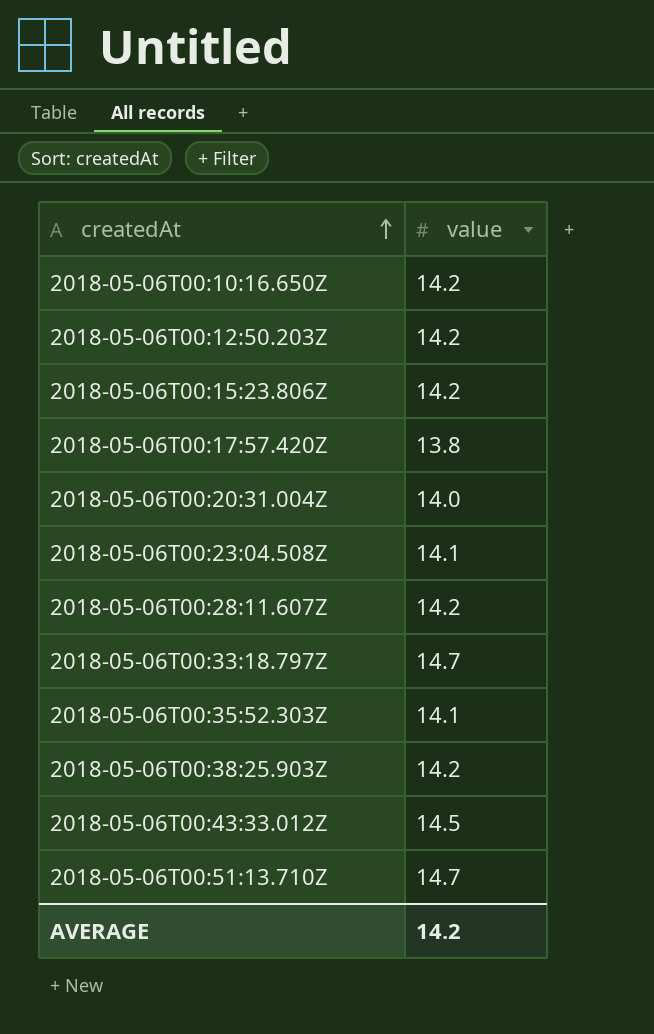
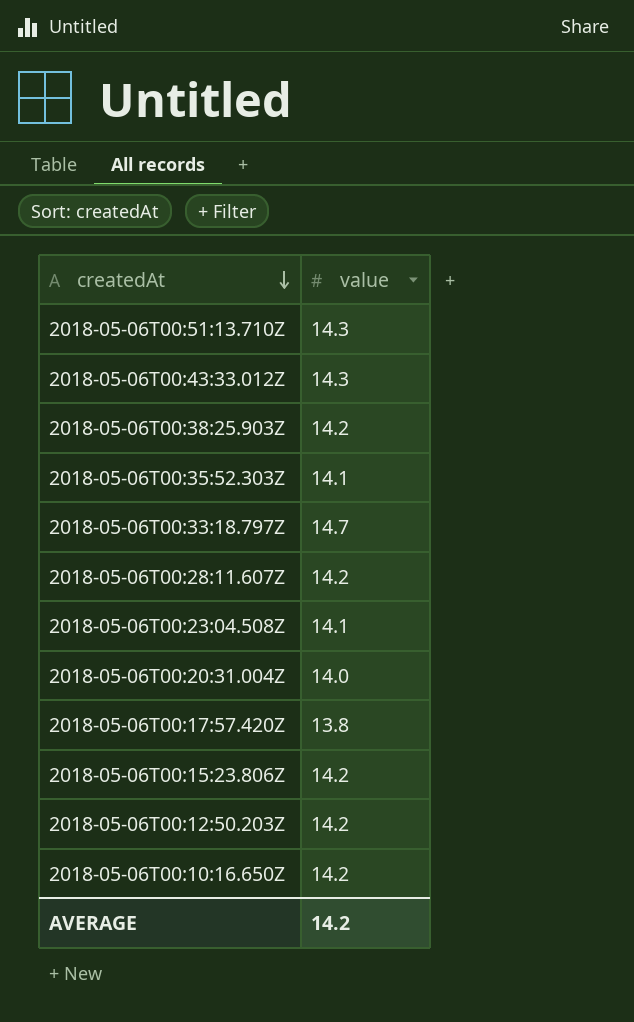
row order: createdAt ascending -> createdAt descending
2018-05-06T00:51:13.710Z | value: 14.7 -> 14.3
2018-05-06T00:43:33.012Z | value: 14.5 -> 14.3

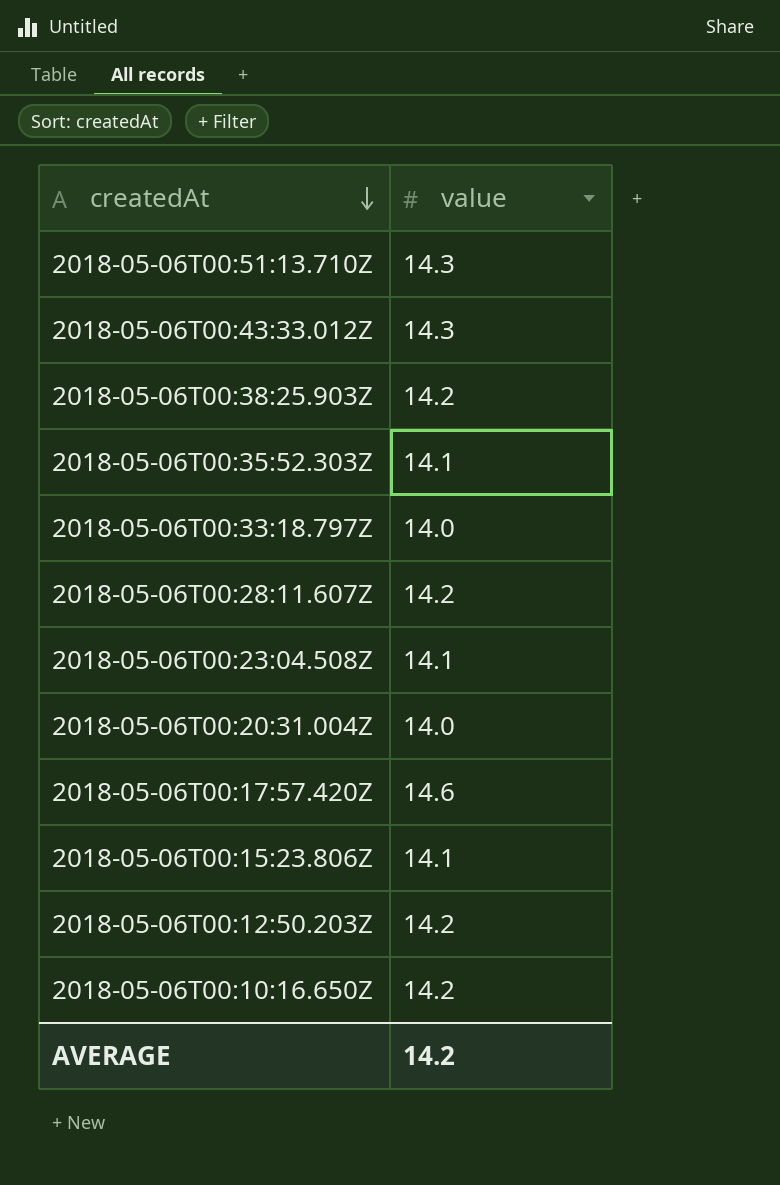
2018-05-06T00:33:18.797Z | value: 14.7 -> 14.0
2018-05-06T00:17:57.420Z | value: 13.8 -> 14.6
2018-05-06T00:15:23.806Z | value: 14.2 -> 14.1

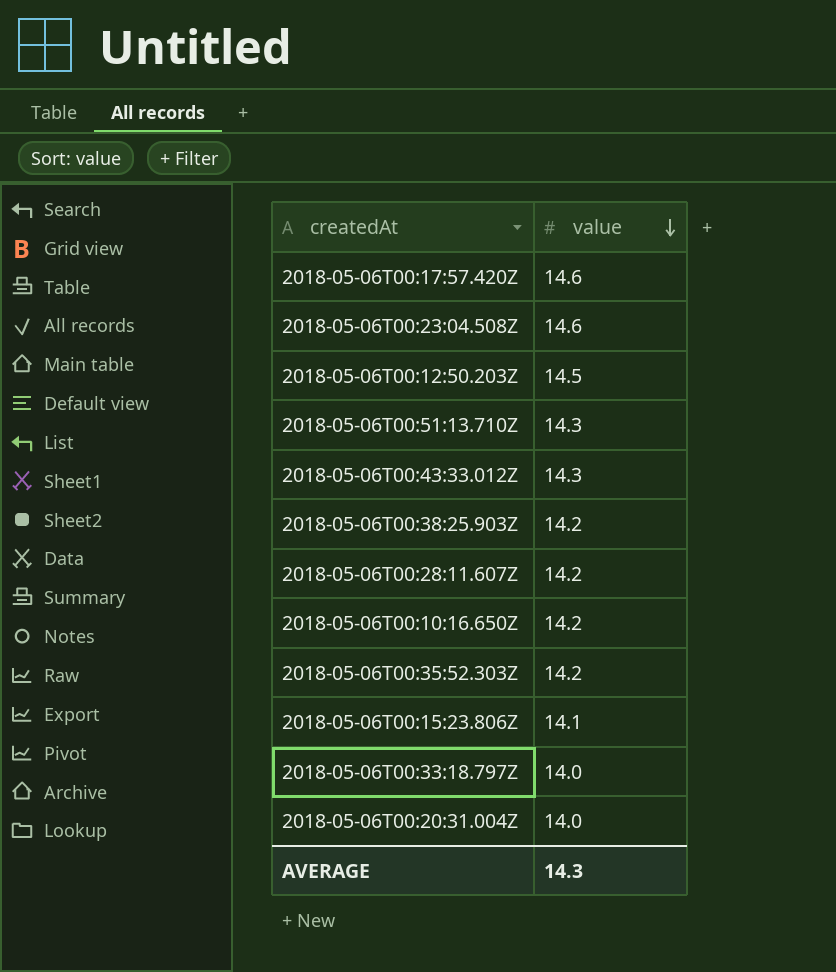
row order: createdAt descending -> value descending
2018-05-06T00:23:04.508Z | value: 14.1 -> 14.6
2018-05-06T00:12:50.203Z | value: 14.2 -> 14.5
2018-05-06T00:35:52.303Z | value: 14.1 -> 14.2
AVERAGE | value: 14.2 -> 14.3

